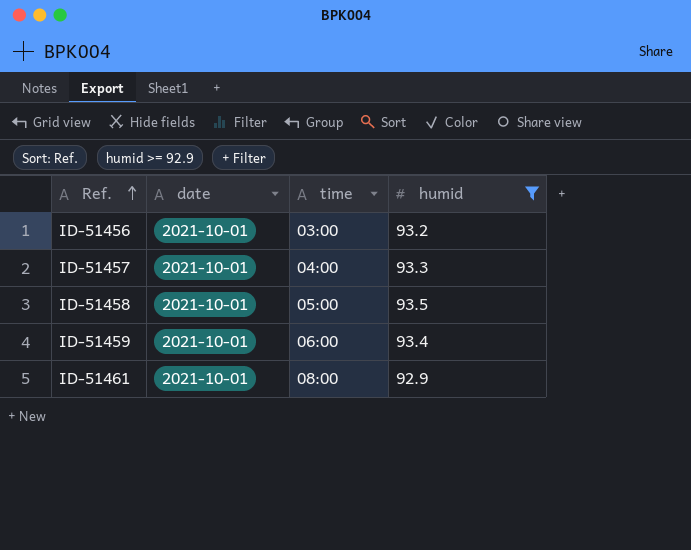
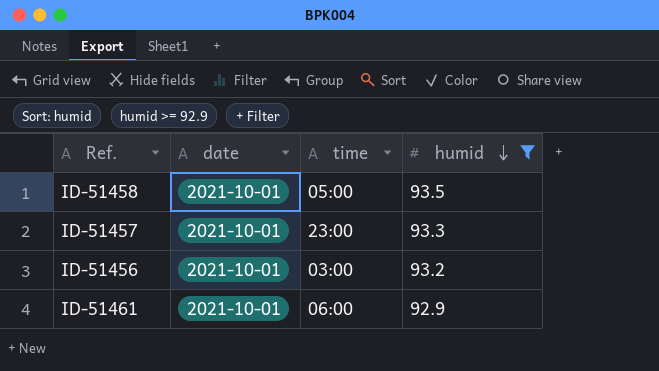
row order: Ref. ascending -> humid descending
row ID-51459: 2021-10-01 | 06:00 | 93.4 -> none
ID-51457 | time: 04:00 -> 23:00
ID-51461 | time: 08:00 -> 06:00

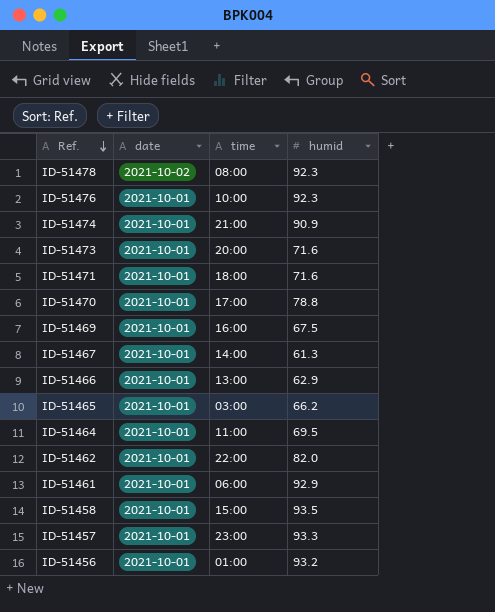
filter: humid >= 92.9 -> none
row order: humid descending -> Ref. descending
ID-51458 | time: 05:00 -> 15:00
ID-51456 | time: 03:00 -> 01:00

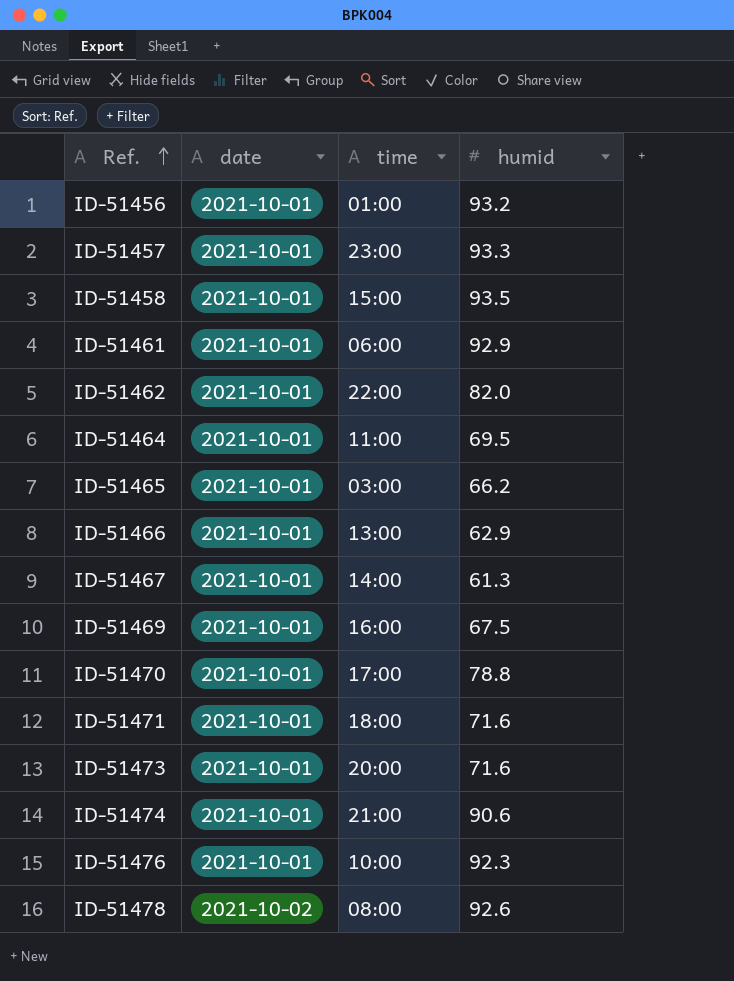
row order: Ref. descending -> Ref. ascending
ID-51474 | humid: 90.9 -> 90.6
ID-51478 | humid: 92.3 -> 92.6

